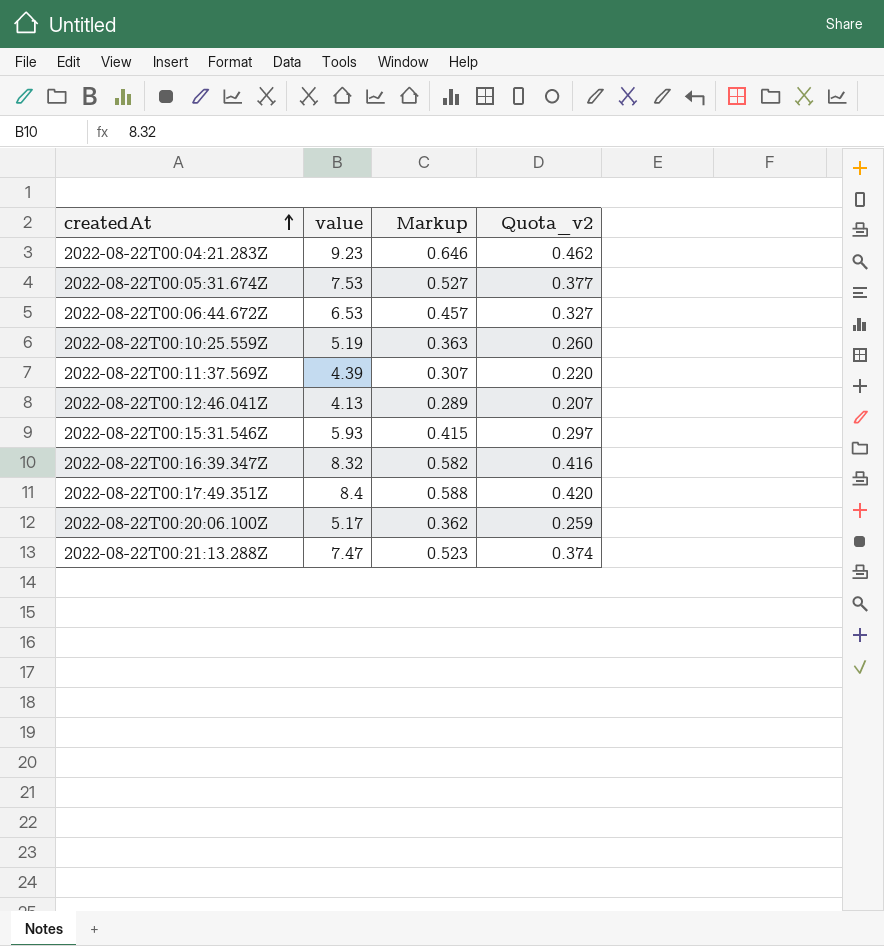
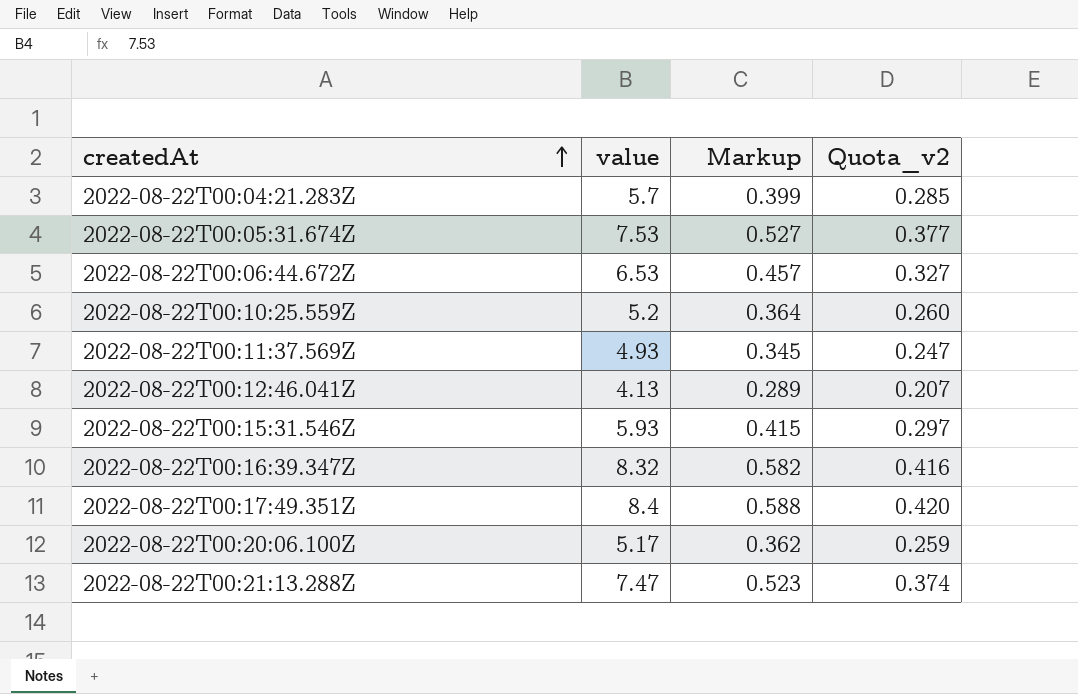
2022-08-22T00:04:21.283Z | value: 9.23 -> 5.7
2022-08-22T00:04:21.283Z | Markup: 0.646 -> 0.399
2022-08-22T00:04:21.283Z | Quota_v2: 0.462 -> 0.285
2022-08-22T00:10:25.559Z | value: 5.19 -> 5.2
2022-08-22T00:10:25.559Z | Markup: 0.363 -> 0.364
2022-08-22T00:11:37.569Z | value: 4.39 -> 4.93
2022-08-22T00:11:37.569Z | Markup: 0.307 -> 0.345
2022-08-22T00:11:37.569Z | Quota_v2: 0.220 -> 0.247

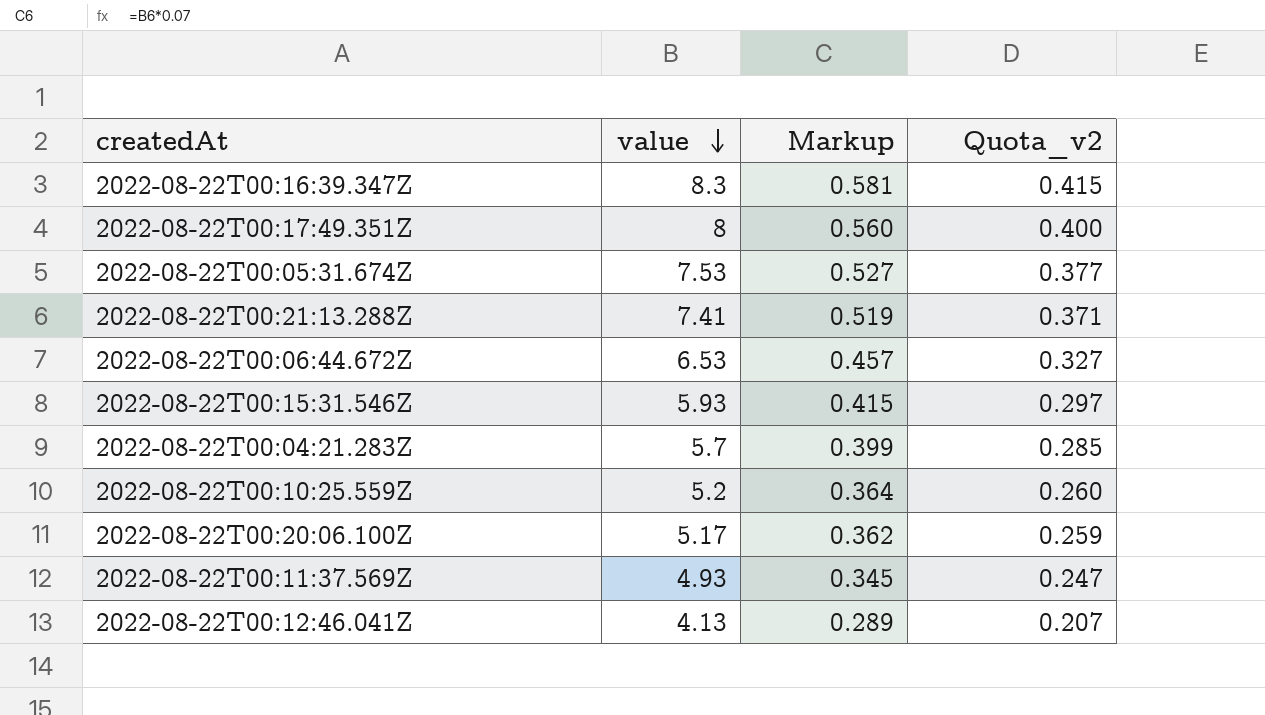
row order: createdAt ascending -> value descending
2022-08-22T00:16:39.347Z | value: 8.32 -> 8.3
2022-08-22T00:16:39.347Z | Markup: 0.582 -> 0.581
2022-08-22T00:16:39.347Z | Quota_v2: 0.416 -> 0.415
2022-08-22T00:17:49.351Z | value: 8.4 -> 8
2022-08-22T00:17:49.351Z | Markup: 0.588 -> 0.560
2022-08-22T00:17:49.351Z | Quota_v2: 0.420 -> 0.400
2022-08-22T00:21:13.288Z | value: 7.47 -> 7.41
2022-08-22T00:21:13.288Z | Markup: 0.523 -> 0.519
2022-08-22T00:21:13.288Z | Quota_v2: 0.374 -> 0.371

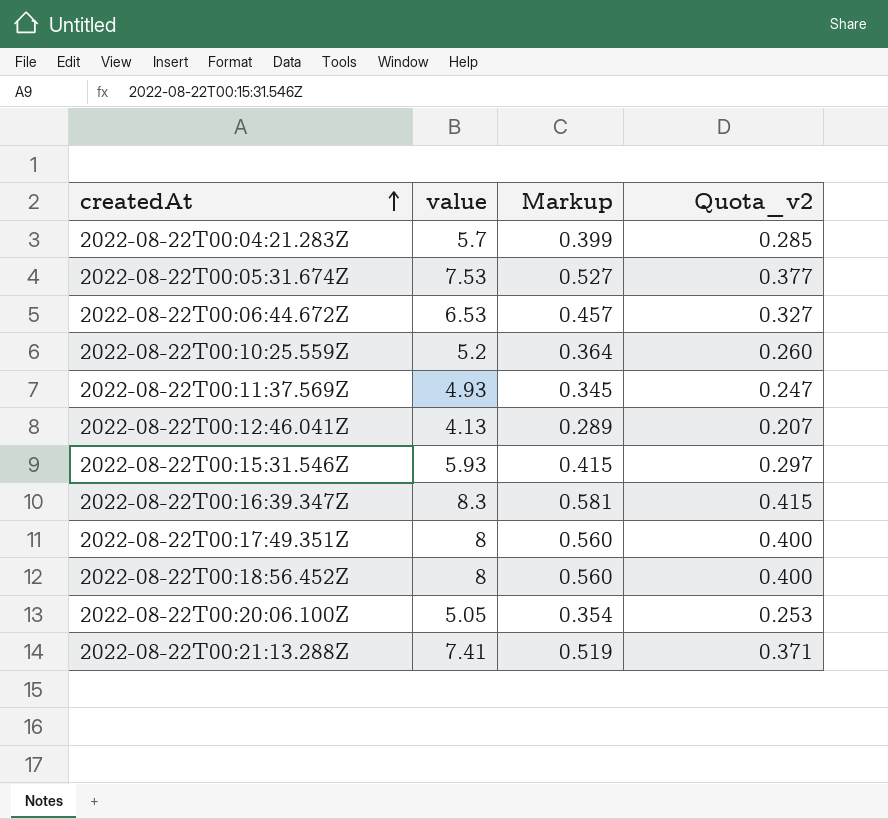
row order: value descending -> createdAt ascending
row 2022-08-22T00:18:56.452Z: none -> 8 | 0.560 | 0.400
2022-08-22T00:20:06.100Z | value: 5.17 -> 5.05
2022-08-22T00:20:06.100Z | Markup: 0.362 -> 0.354
2022-08-22T00:20:06.100Z | Quota_v2: 0.259 -> 0.253

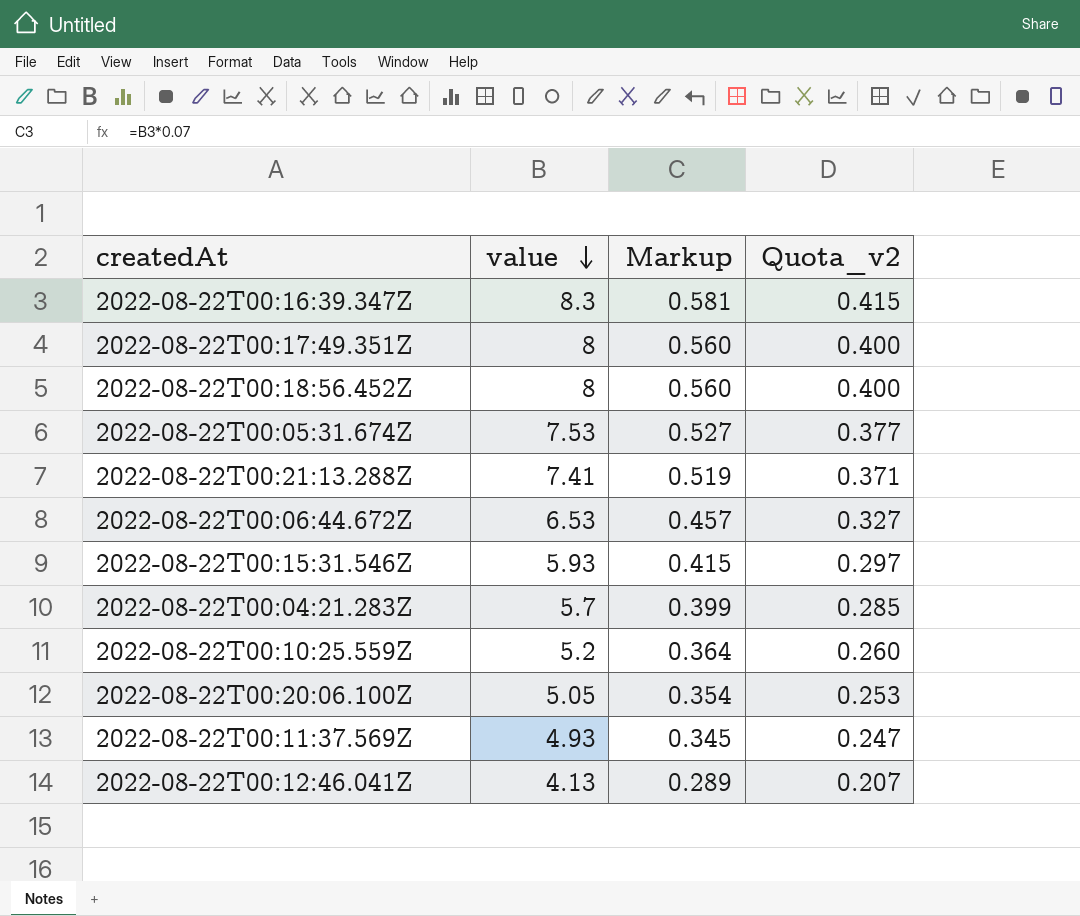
row order: createdAt ascending -> value descending

